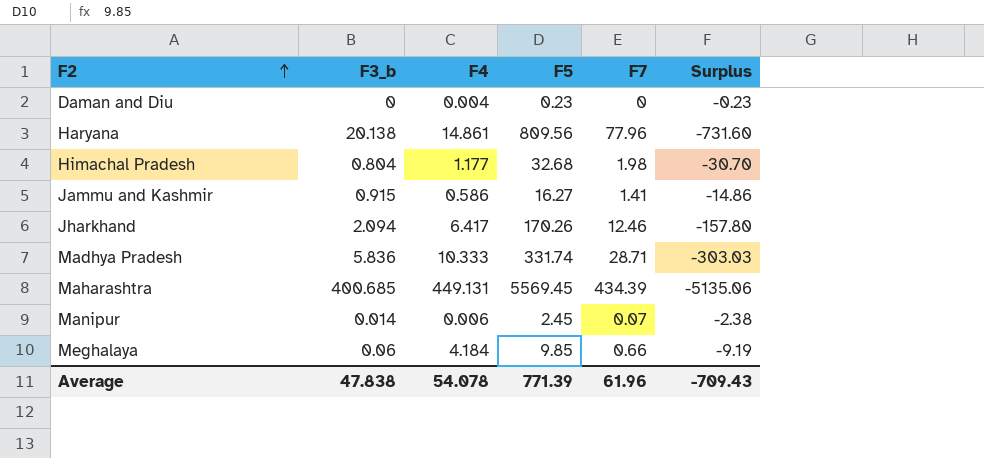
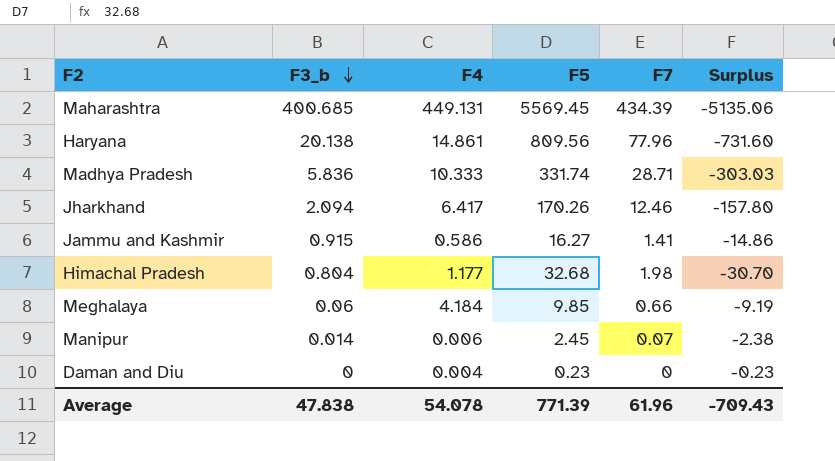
row order: F2 ascending -> F3_b descending

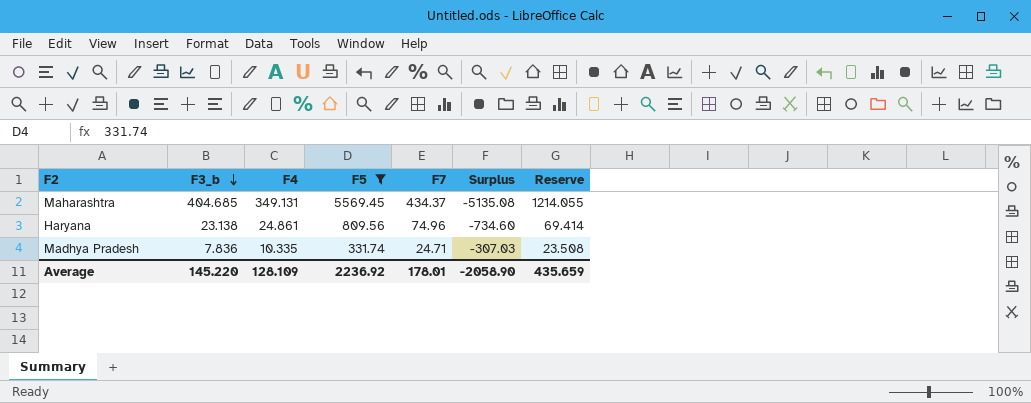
filter: none -> F5 >= 331.74
column Reserve | formula: none -> [F3_b] * 3
Maharashtra | F3_b: 400.685 -> 404.685
Maharashtra | F4: 449.131 -> 349.131
Maharashtra | F7: 434.39 -> 434.37
Maharashtra | Surplus: -5135.06 -> -5135.08
Haryana | F3_b: 20.138 -> 23.138
Haryana | F4: 14.861 -> 24.861
Haryana | F7: 77.96 -> 74.96
Haryana | Surplus: -731.60 -> -734.60
Madhya Pradesh | F3_b: 5.836 -> 7.836
Madhya Pradesh | F4: 10.333 -> 10.335
Madhya Pradesh | F7: 28.71 -> 24.71
Madhya Pradesh | Surplus: -303.03 -> -307.03
Average | F3_b: 47.838 -> 145.220
Average | F4: 54.078 -> 128.109
Average | F5: 771.39 -> 2236.92
Average | F7: 61.96 -> 178.01
Average | Surplus: -709.43 -> -2058.90

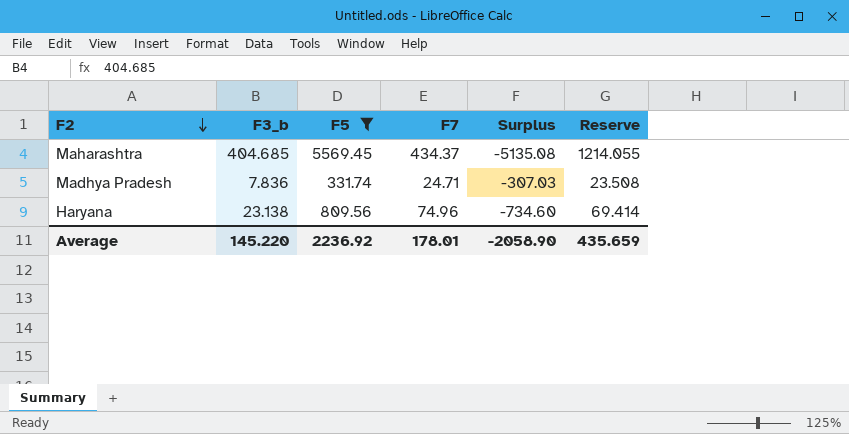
row order: F3_b descending -> F2 descending
column F4 | position: 3 -> none

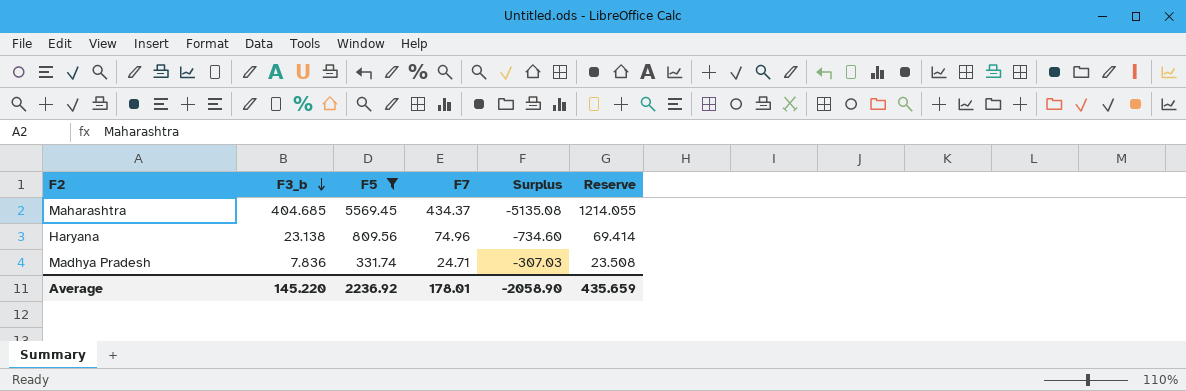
row order: F2 descending -> F3_b descending

